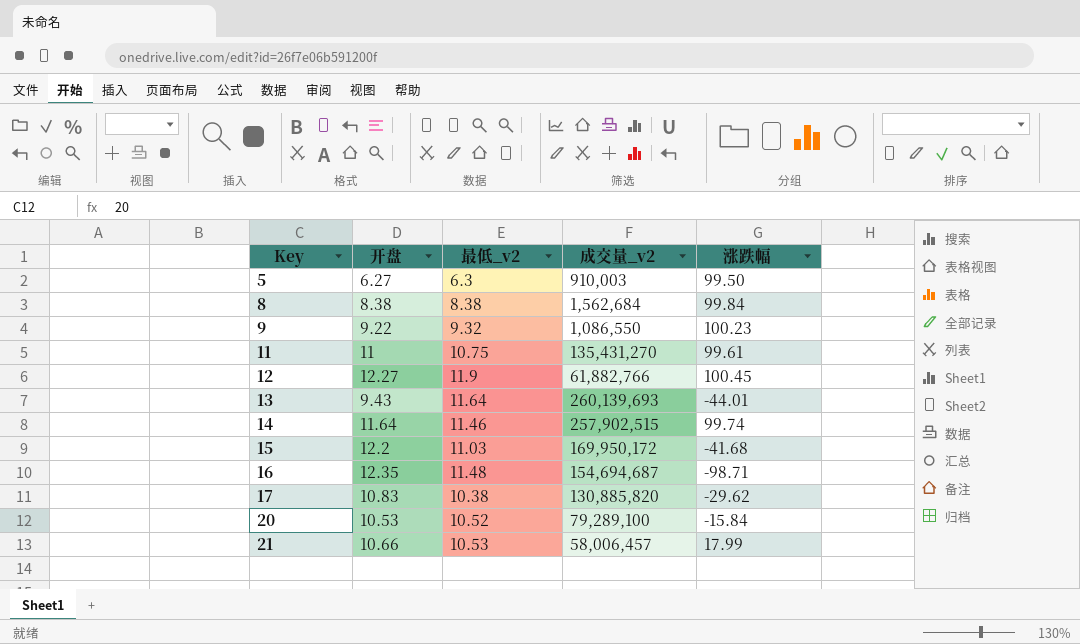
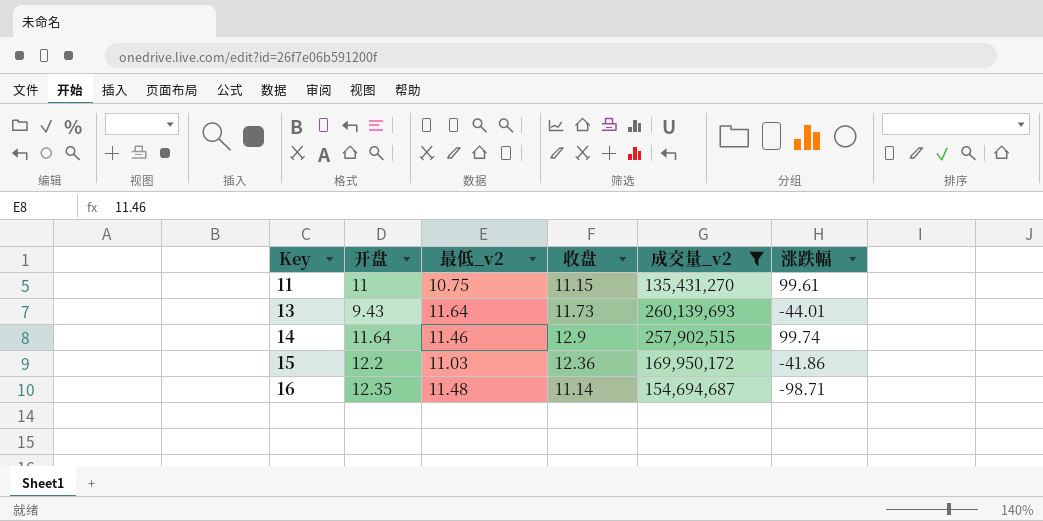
filter: none -> 成交量_v2 >= 135,431,270
column 收盘 | position: none -> 4
15 | 涨跌幅: -41.68 -> -41.86

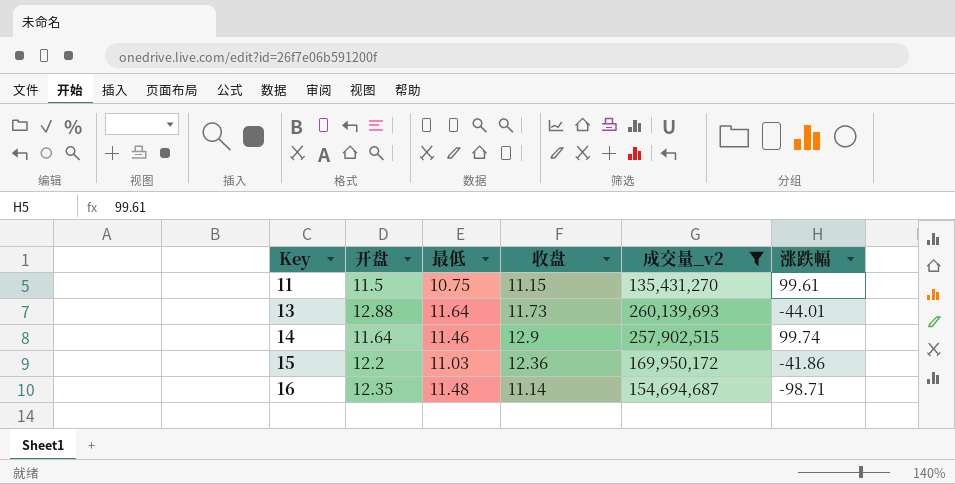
column name: 最低_v2 -> 最低
11 | 开盘: 11 -> 11.5
13 | 开盘: 9.43 -> 12.88

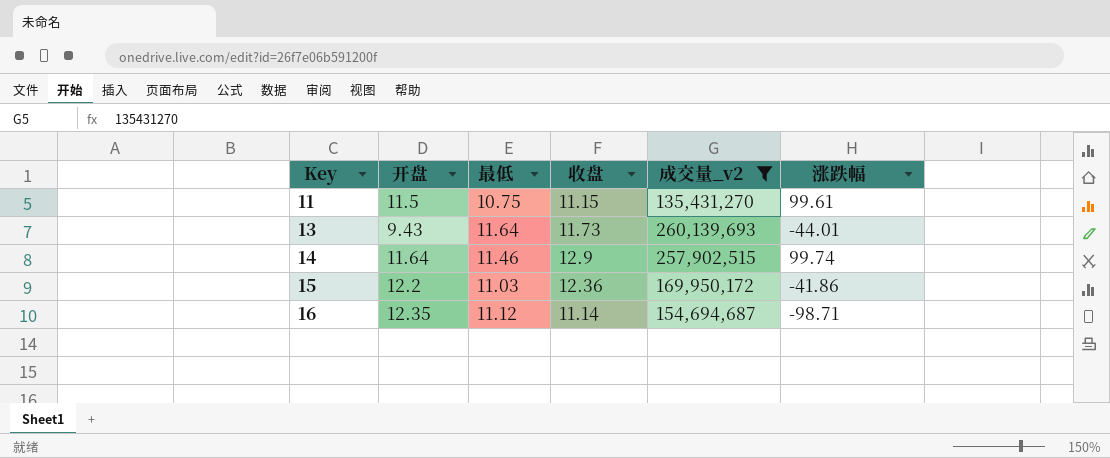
13 | 开盘: 12.88 -> 9.43
16 | 最低: 11.48 -> 11.12

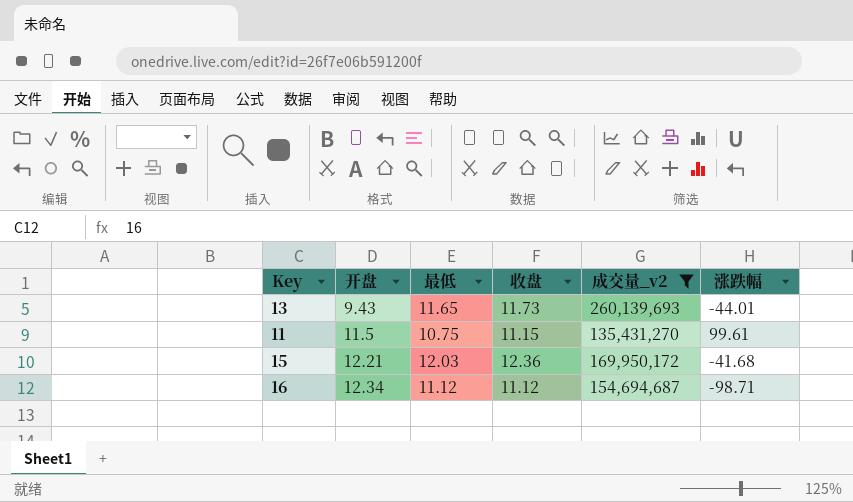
row order: Key ascending -> 开盘 ascending
row 14: 11.64 | 11.46 | 12.9 | 257,902,515 | 99.74 -> none
13 | 最低: 11.64 -> 11.65
15 | 开盘: 12.2 -> 12.21
15 | 最低: 11.03 -> 12.03
15 | 涨跌幅: -41.86 -> -41.68
16 | 开盘: 12.35 -> 12.34
16 | 收盘: 11.14 -> 11.12

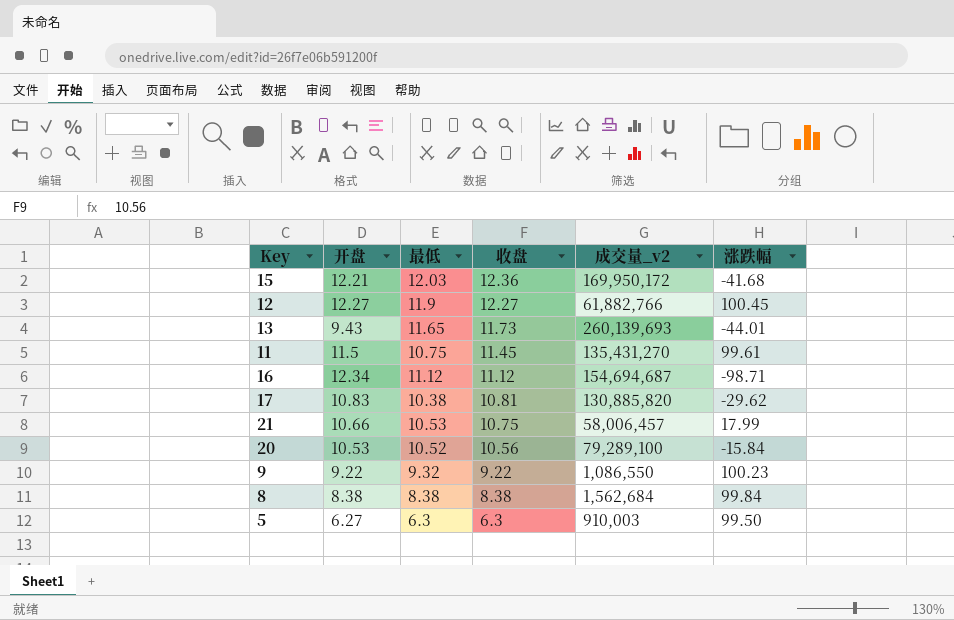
filter: 成交量_v2 >= 135,431,270 -> none
row order: 开盘 ascending -> 收盘 descending
11 | 收盘: 11.15 -> 11.45

